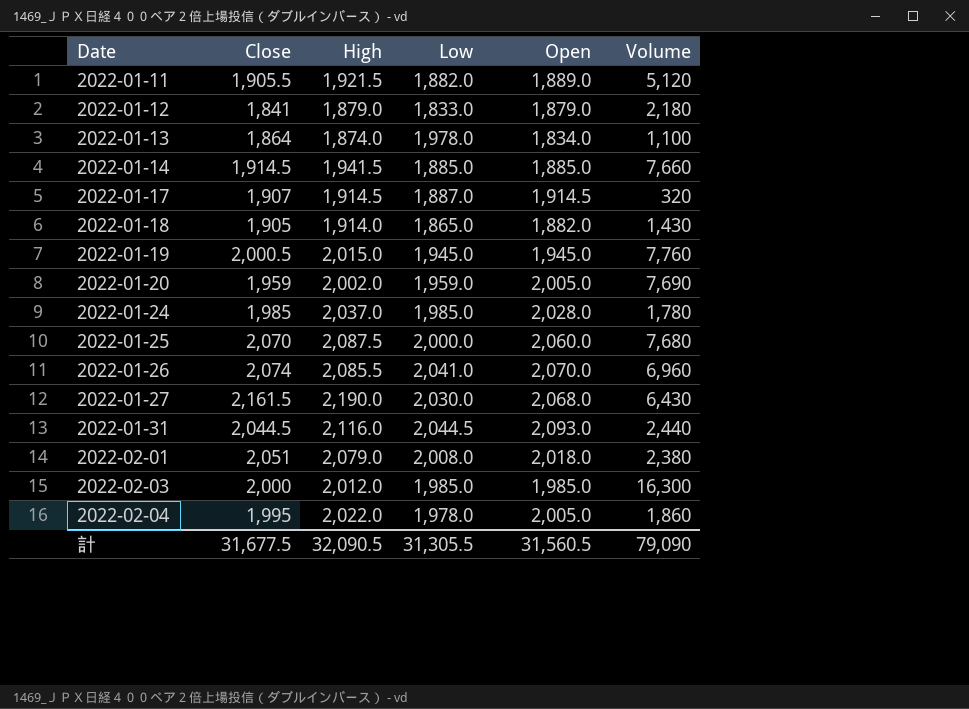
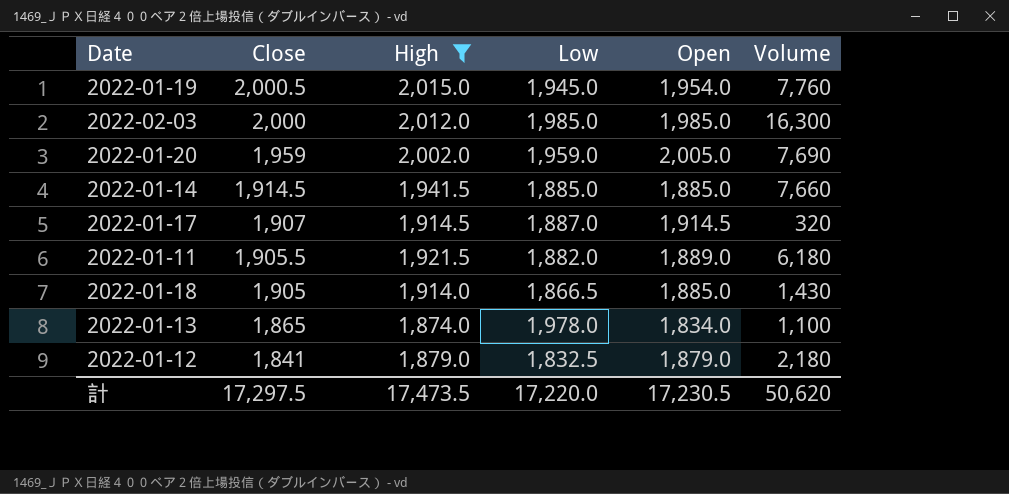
filter: none -> High <= 2,015.0
row order: Date ascending -> Close descending
2022-01-19 | Open: 1,945.0 -> 1,954.0
2022-01-11 | Volume: 5,120 -> 6,180
2022-01-18 | Low: 1,865.0 -> 1,866.5
2022-01-18 | Open: 1,882.0 -> 1,885.0
2022-01-13 | Close: 1,864 -> 1,865
2022-01-12 | Low: 1,833.0 -> 1,832.5
計 | Close: 31,677.5 -> 17,297.5
計 | High: 32,090.5 -> 17,473.5
計 | Low: 31,305.5 -> 17,220.0
計 | Open: 31,560.5 -> 17,230.5
計 | Volume: 79,090 -> 50,620

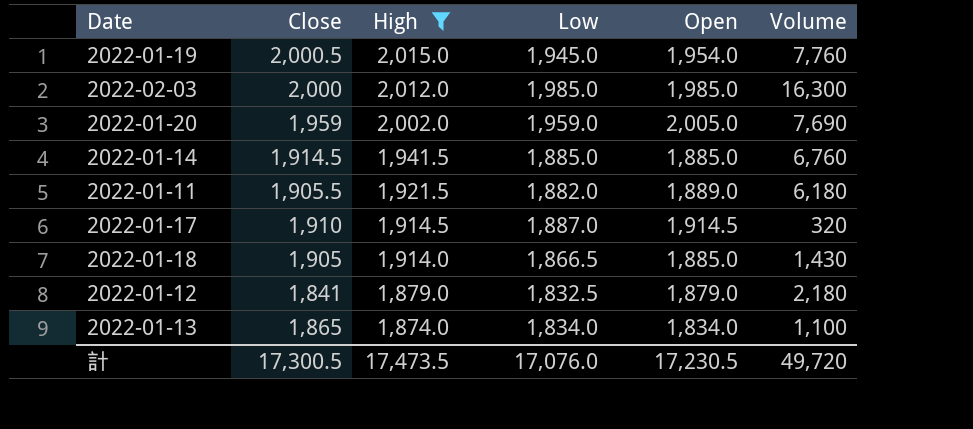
row order: Close descending -> High descending
2022-01-14 | Volume: 7,660 -> 6,760
2022-01-17 | Close: 1,907 -> 1,910
2022-01-13 | Low: 1,978.0 -> 1,834.0
計 | Close: 17,297.5 -> 17,300.5
計 | Low: 17,220.0 -> 17,076.0
計 | Volume: 50,620 -> 49,720

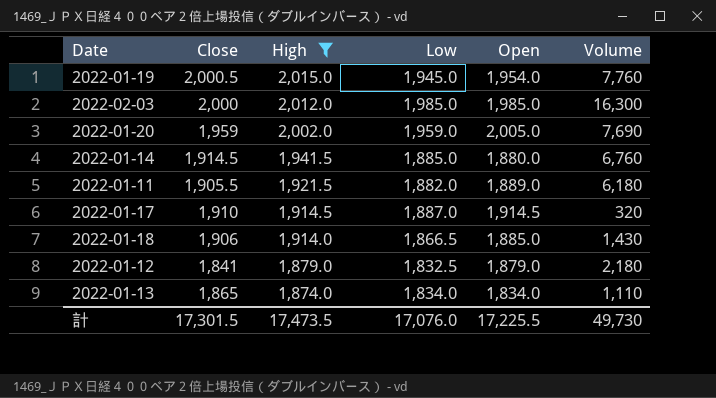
2022-01-14 | Open: 1,885.0 -> 1,880.0
2022-01-18 | Close: 1,905 -> 1,906
2022-01-13 | Volume: 1,100 -> 1,110
計 | Close: 17,300.5 -> 17,301.5
計 | Open: 17,230.5 -> 17,225.5
計 | Volume: 49,720 -> 49,730

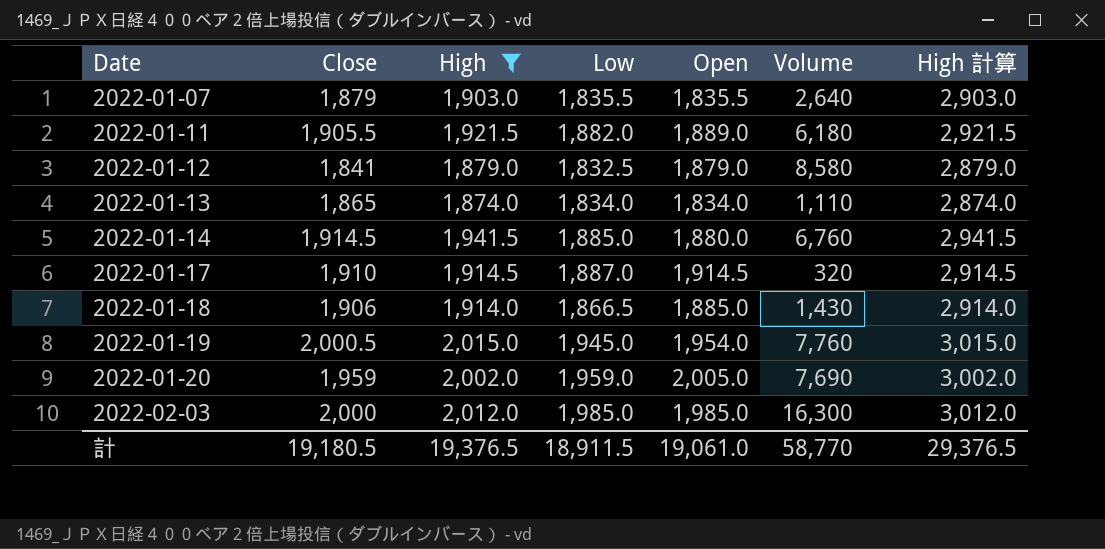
row order: High descending -> Date ascending
column High 計算 | formula: none -> [High] + 1000
row 2022-01-07: none -> 1,879 | 1,903.0 | 1,835.5 | 1,835.5 | 2,640 | 2,903.0
2022-01-12 | Volume: 2,180 -> 8,580
計 | Close: 17,301.5 -> 19,180.5
計 | High: 17,473.5 -> 19,376.5
計 | Low: 17,076.0 -> 18,911.5
計 | Open: 17,225.5 -> 19,061.0
計 | Volume: 49,730 -> 58,770

